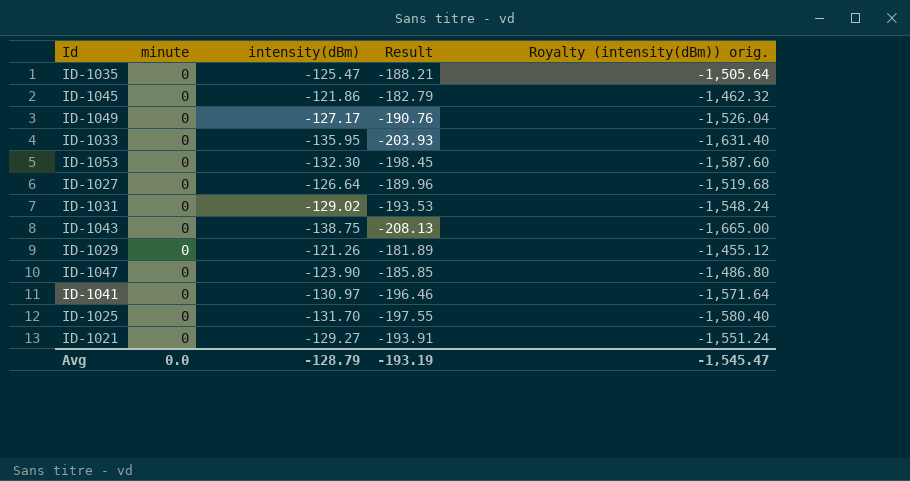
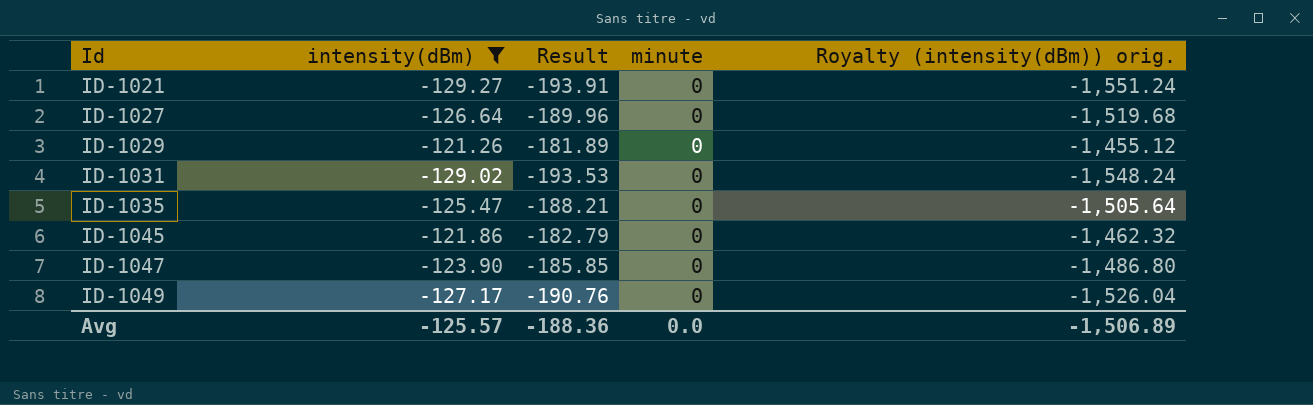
filter: none -> intensity(dBm) >= -129.27
row order: none -> Id ascending
column minute | position: 2 -> 4
Avg | intensity(dBm): -128.79 -> -125.57
Avg | Result: -193.19 -> -188.36
Avg | Royalty (intensity(dBm)) orig.: -1,545.47 -> -1,506.89

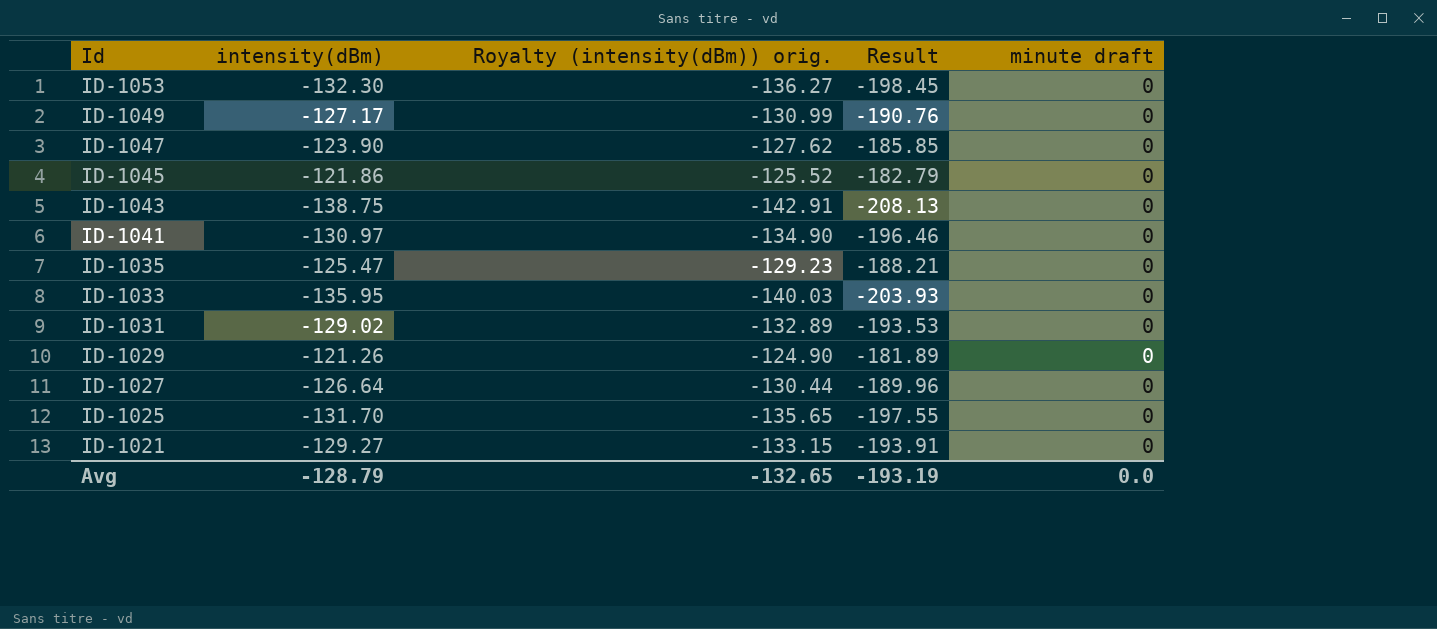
filter: intensity(dBm) >= -129.27 -> none
row order: Id ascending -> Id descending
column Royalty (intensity(dBm)) orig. | formula: [intensity(dBm)] * 12 -> [intensity(dBm)] * 1.03
column Royalty (intensity(dBm)) orig. | position: 5 -> 3
column name: minute -> minute draft
Avg | intensity(dBm): -125.57 -> -128.79
Avg | Royalty (intensity(dBm)) orig.: -1,506.89 -> -132.65
Avg | Result: -188.36 -> -193.19

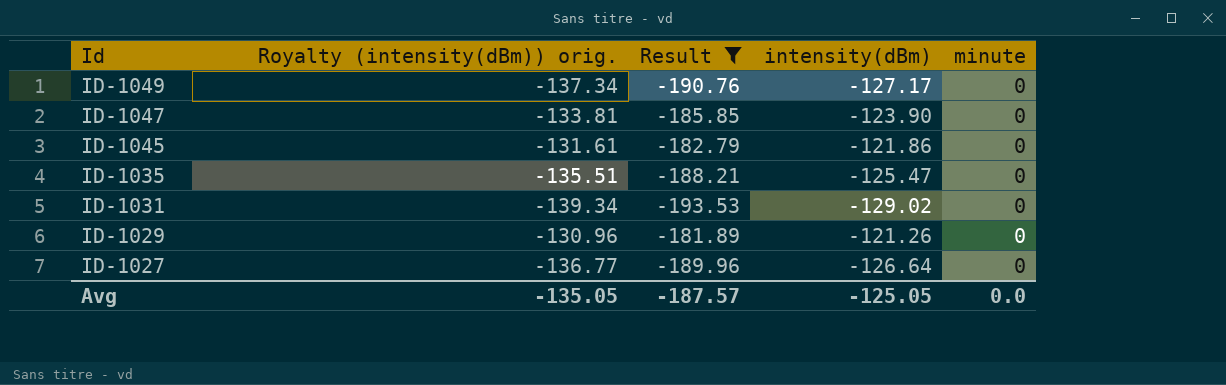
filter: none -> Result >= -193.53
column Royalty (intensity(dBm)) orig. | formula: [intensity(dBm)] * 1.03 -> [intensity(dBm)] * 1.08
column intensity(dBm) | position: 2 -> 4
column name: minute draft -> minute
Avg | Royalty (intensity(dBm)) orig.: -132.65 -> -135.05
Avg | Result: -193.19 -> -187.57
Avg | intensity(dBm): -128.79 -> -125.05

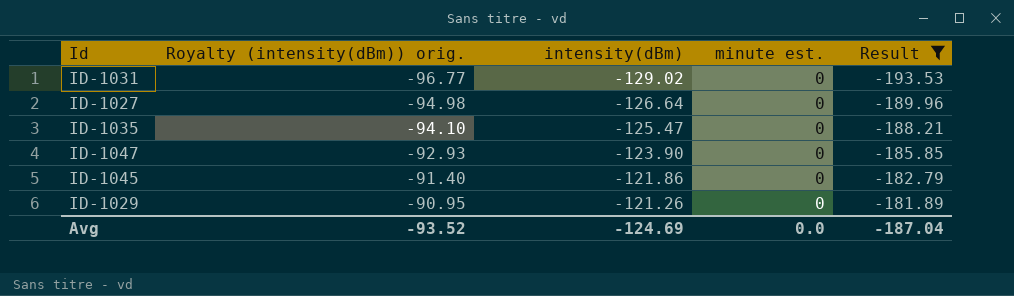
row order: Id descending -> Royalty (intensity(dBm)) orig. ascending
column Royalty (intensity(dBm)) orig. | formula: [intensity(dBm)] * 1.08 -> [intensity(dBm)] * 0.75
column name: minute -> minute est.
column Result | position: 3 -> 5
row ID-1049: -137.34 | -190.76 | -127.17 | 0 -> none
Avg | Royalty (intensity(dBm)) orig.: -135.05 -> -93.52
Avg | intensity(dBm): -125.05 -> -124.69
Avg | Result: -187.57 -> -187.04

